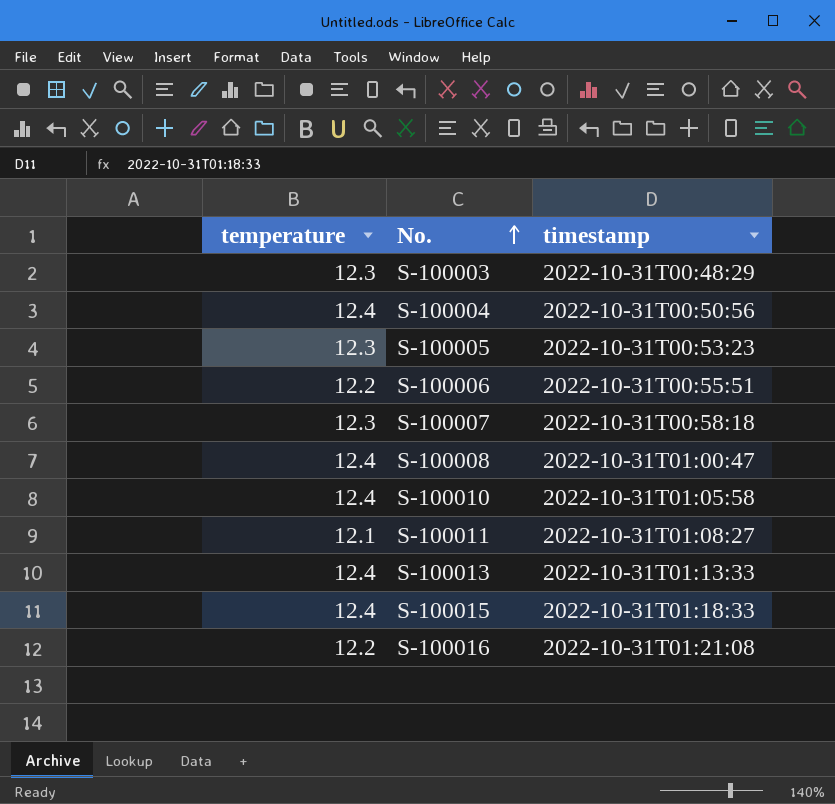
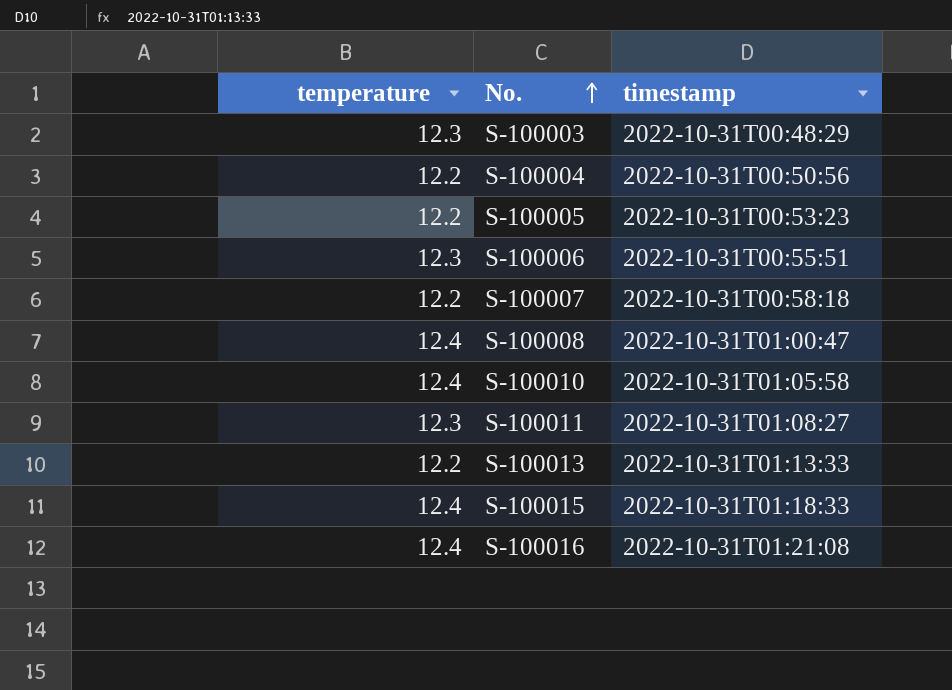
S-100004 | temperature: 12.4 -> 12.2
S-100005 | temperature: 12.3 -> 12.2
S-100006 | temperature: 12.2 -> 12.3
S-100007 | temperature: 12.3 -> 12.2
S-100011 | temperature: 12.1 -> 12.3
S-100013 | temperature: 12.4 -> 12.2
S-100016 | temperature: 12.2 -> 12.4

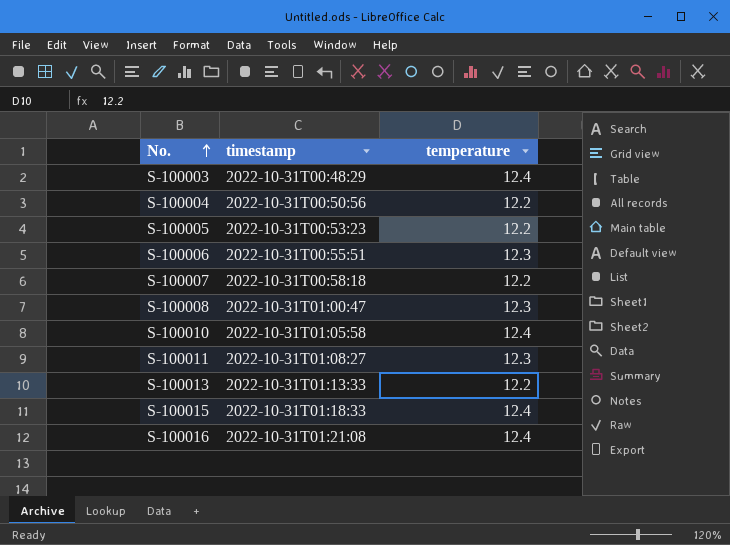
column temperature | position: 1 -> 3
S-100003 | temperature: 12.3 -> 12.4
S-100008 | temperature: 12.4 -> 12.3

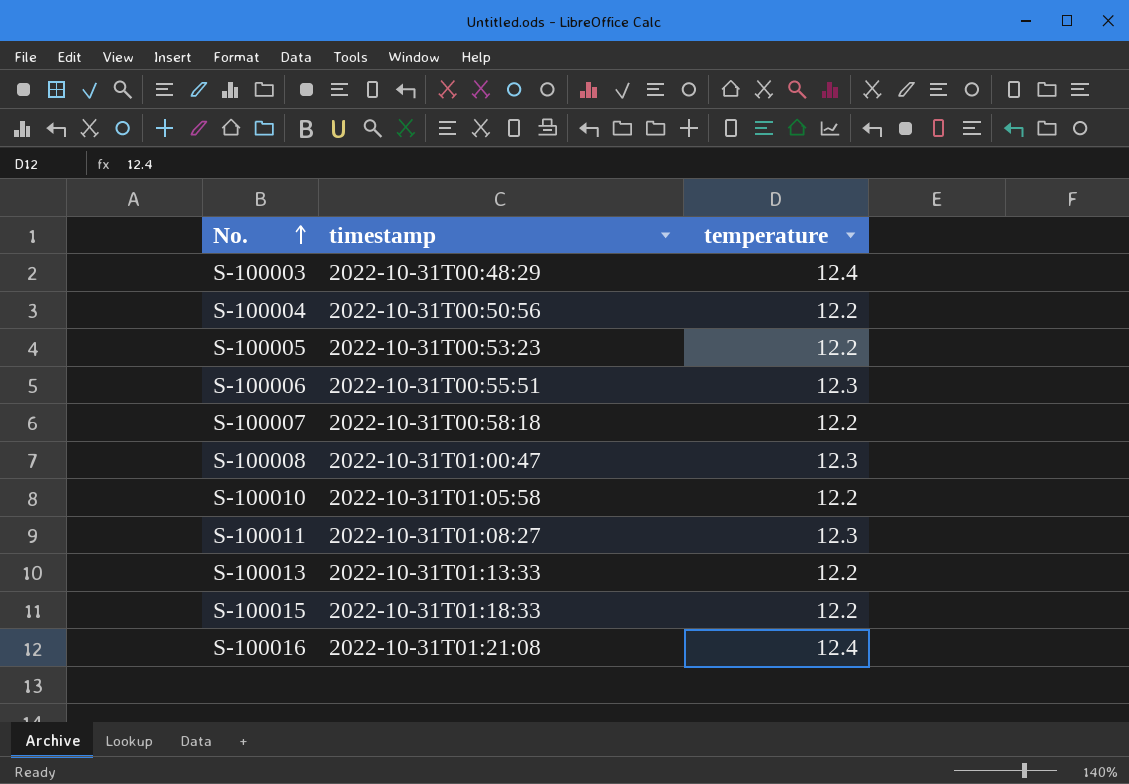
S-100010 | temperature: 12.4 -> 12.2
S-100015 | temperature: 12.4 -> 12.2

